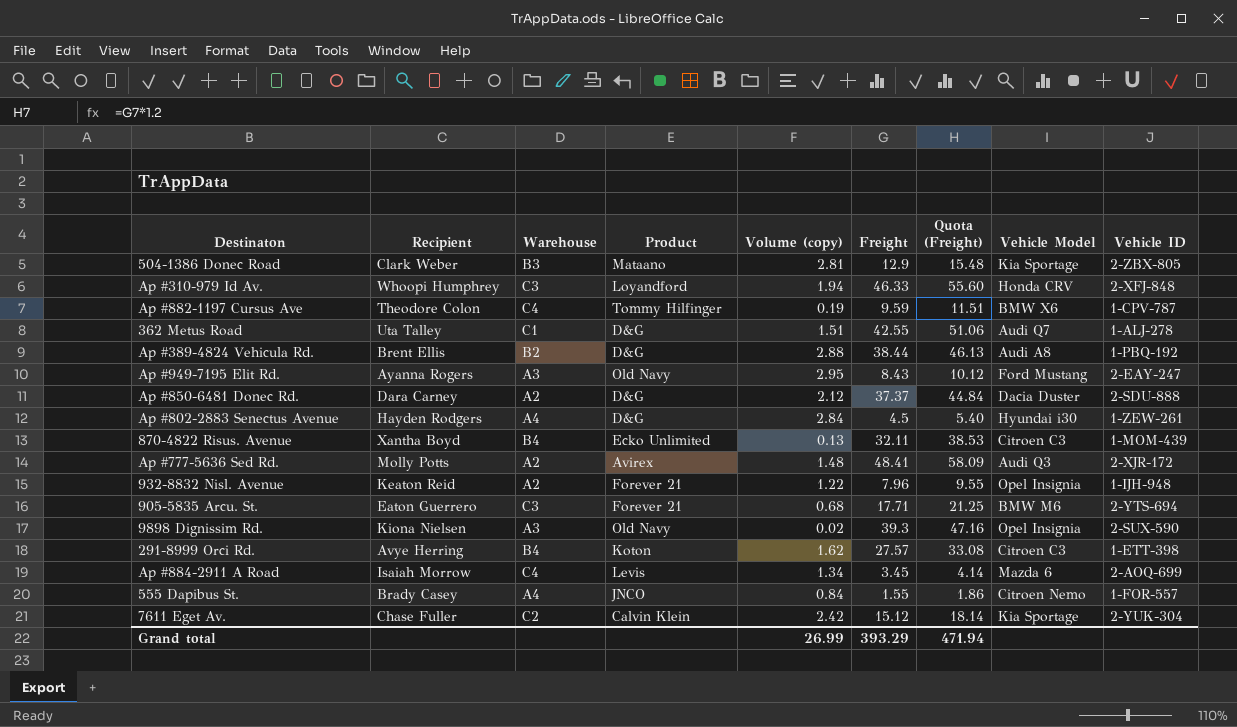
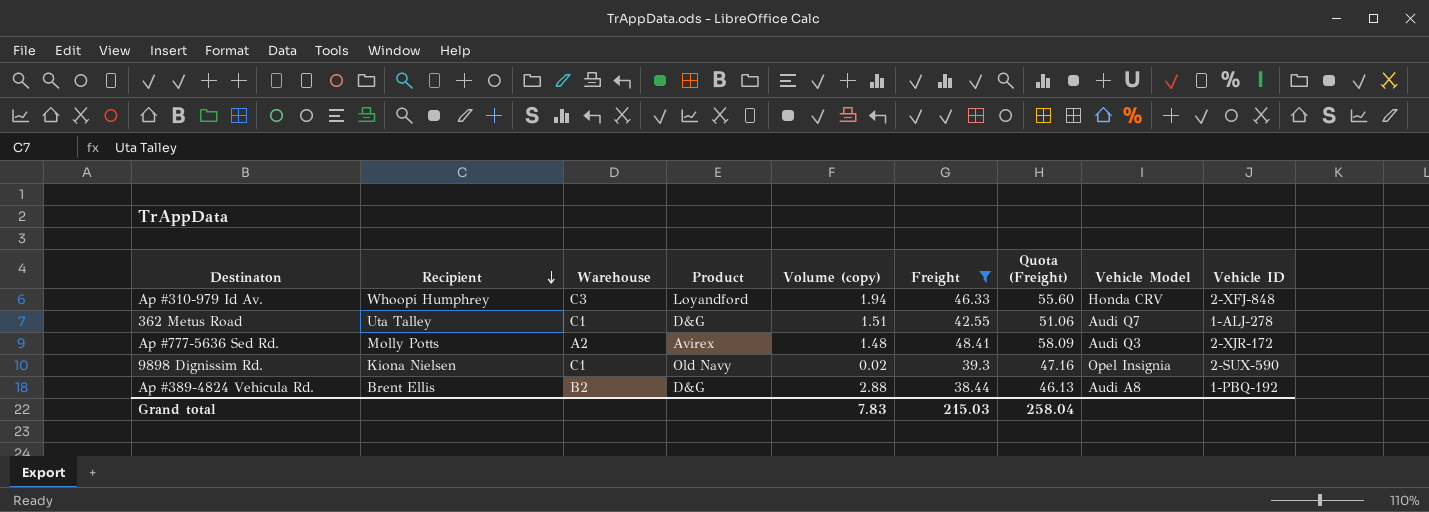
filter: none -> Freight >= 38.44
row order: none -> Recipient descending
9898 Dignissim Rd. | Warehouse: A3 -> C1
Grand total | Volume (copy): 26.99 -> 7.83
Grand total | Freight: 393.29 -> 215.03
Grand total | Quota (Freight): 471.94 -> 258.04

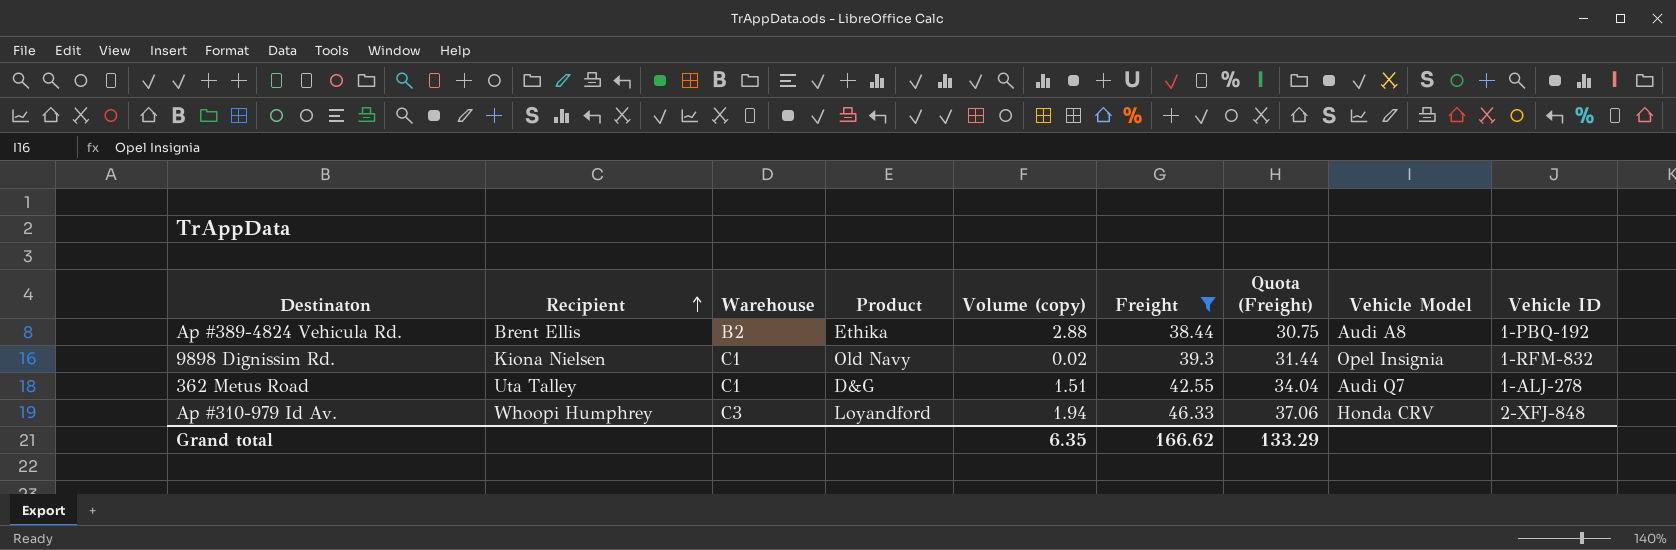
row order: Recipient descending -> Recipient ascending
column Quota (Freight) | formula: [Freight] * 1.2 -> [Freight] * 0.8
row Ap #777-5636 Sed Rd.: Molly Potts | A2 | Avirex | 1.48 | 48.41 | 58.09 | Audi Q3 | 2-XJR-172 -> none
Ap #389-4824 Vehicula Rd. | Product: D&G -> Ethika
9898 Dignissim Rd. | Vehicle ID: 2-SUX-590 -> 1-RFM-832
Grand total | Volume (copy): 7.83 -> 6.35
Grand total | Freight: 215.03 -> 166.62
Grand total | Quota (Freight): 258.04 -> 133.29

